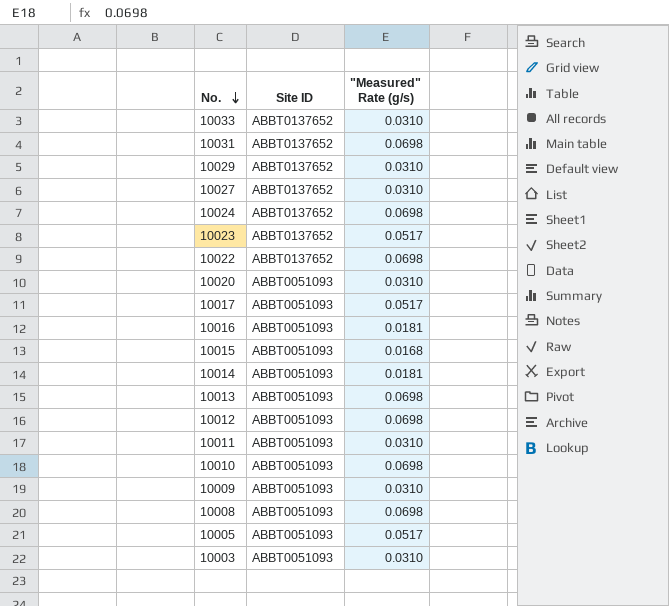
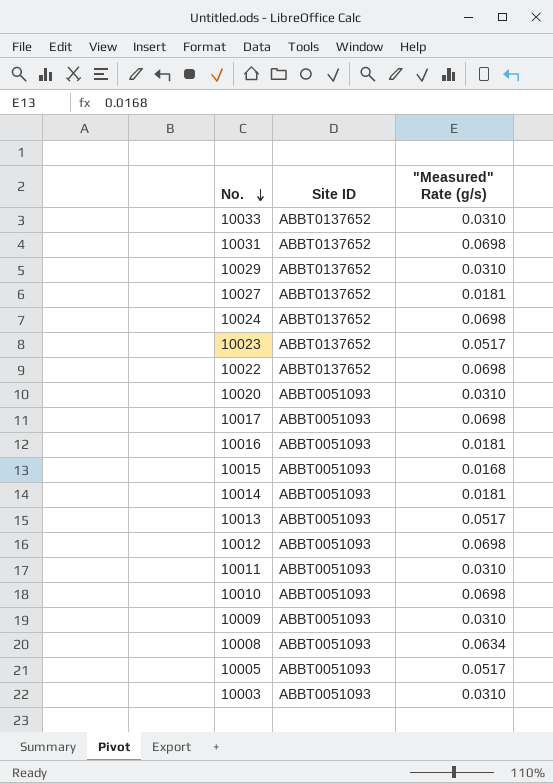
10027 | "Measured" Rate (g/s): 0.0310 -> 0.0181
10017 | "Measured" Rate (g/s): 0.0517 -> 0.0698
10013 | "Measured" Rate (g/s): 0.0698 -> 0.0517
10008 | "Measured" Rate (g/s): 0.0698 -> 0.0634

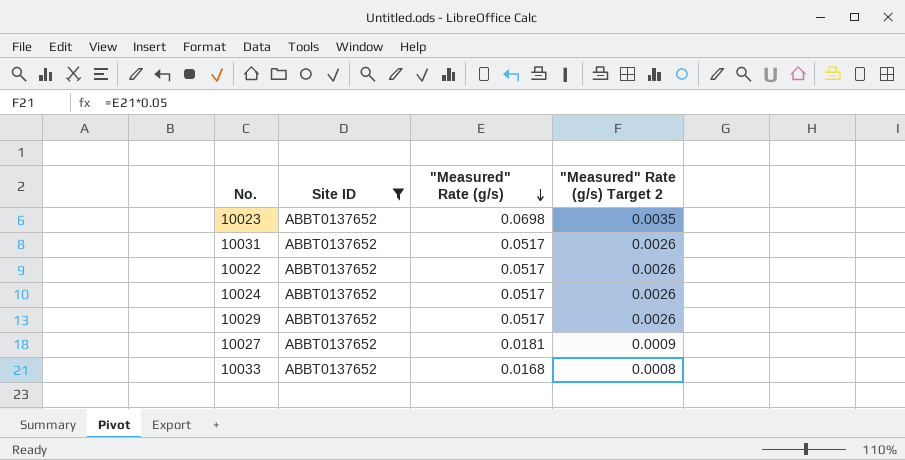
filter: none -> Site ID = ABBT0137652
row order: No. descending -> "Measured" Rate (g/s) descending
column "Measured" Rate (g/s) Target 2 | formula: none -> ["Measured" Rate (g/s)] * 0.05
10023 | "Measured" Rate (g/s): 0.0517 -> 0.0698
10031 | "Measured" Rate (g/s): 0.0698 -> 0.0517
10022 | "Measured" Rate (g/s): 0.0698 -> 0.0517
10024 | "Measured" Rate (g/s): 0.0698 -> 0.0517
10029 | "Measured" Rate (g/s): 0.0310 -> 0.0517
10033 | "Measured" Rate (g/s): 0.0310 -> 0.0168

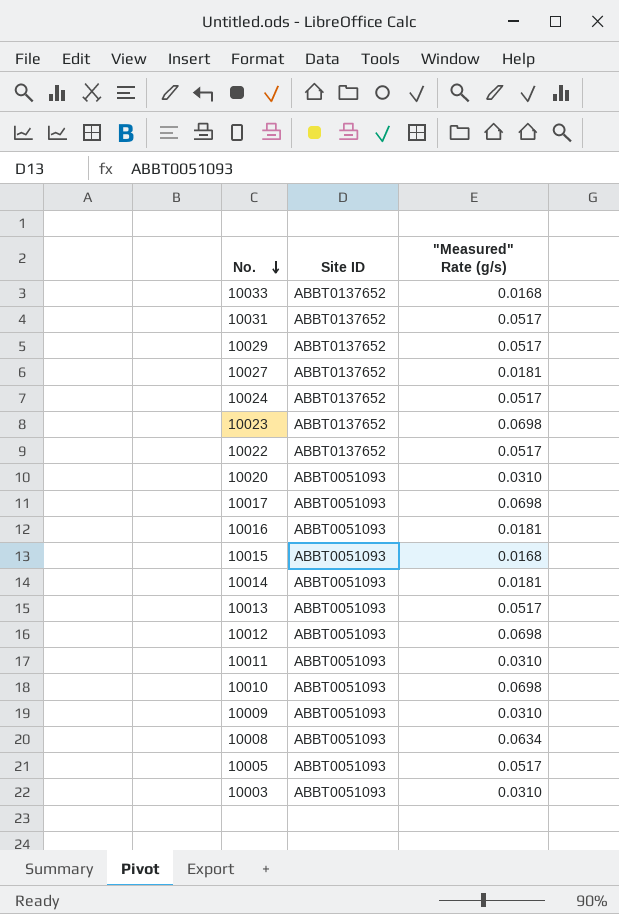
filter: Site ID = ABBT0137652 -> none
row order: "Measured" Rate (g/s) descending -> No. descending
column "Measured" Rate (g/s) Target 2 | formula: ["Measured" Rate (g/s)] * 0.05 -> none

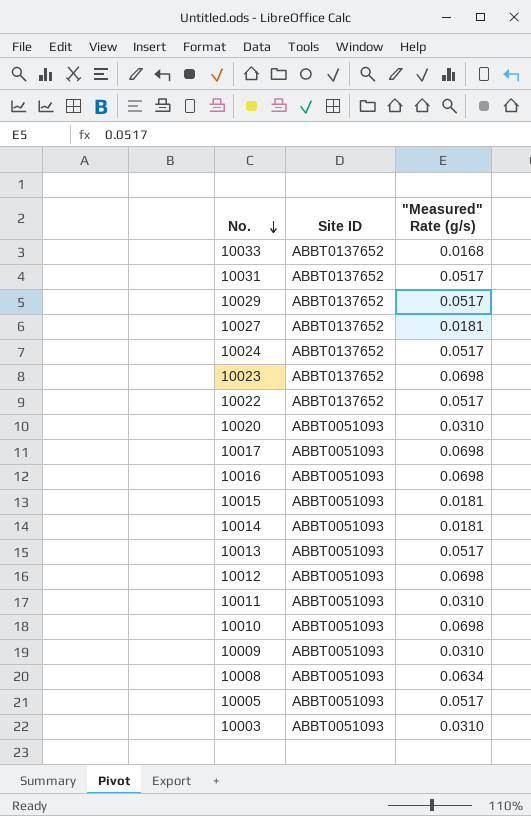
10016 | "Measured" Rate (g/s): 0.0181 -> 0.0698
10015 | "Measured" Rate (g/s): 0.0168 -> 0.0181

